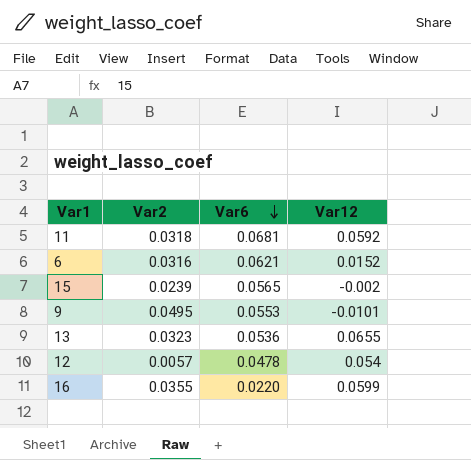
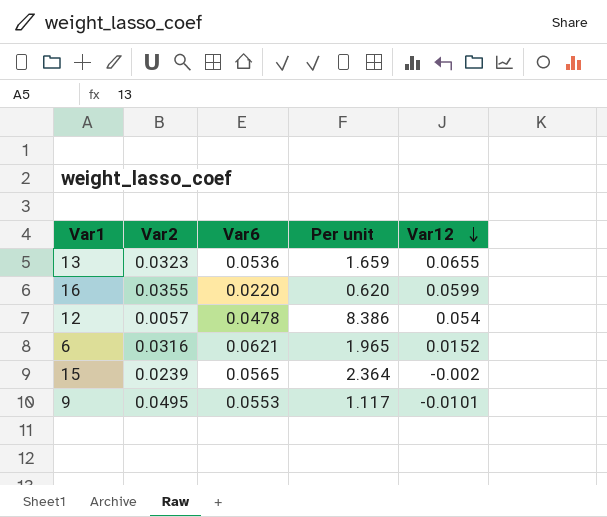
row order: Var6 descending -> Var12 descending
column Per unit | formula: none -> [Var6] / [Var2]
row 11: 0.0318 | 0.0681 | 0.0592 -> none

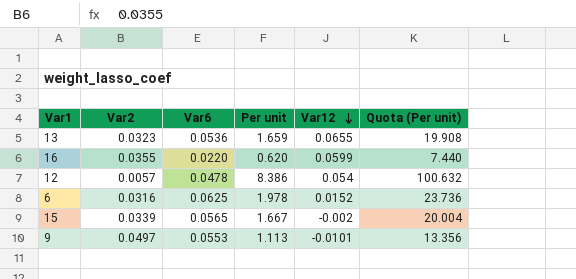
column Quota (Per unit) | formula: none -> [Per unit] * 12
6 | Var6: 0.0621 -> 0.0625
6 | Per unit: 1.965 -> 1.978
15 | Var2: 0.0239 -> 0.0339
15 | Per unit: 2.364 -> 1.667
9 | Var2: 0.0495 -> 0.0497
9 | Per unit: 1.117 -> 1.113

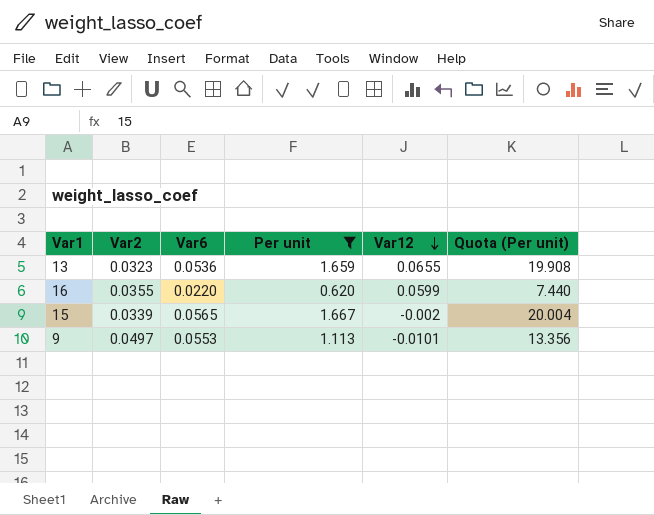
filter: none -> Per unit <= 1.667

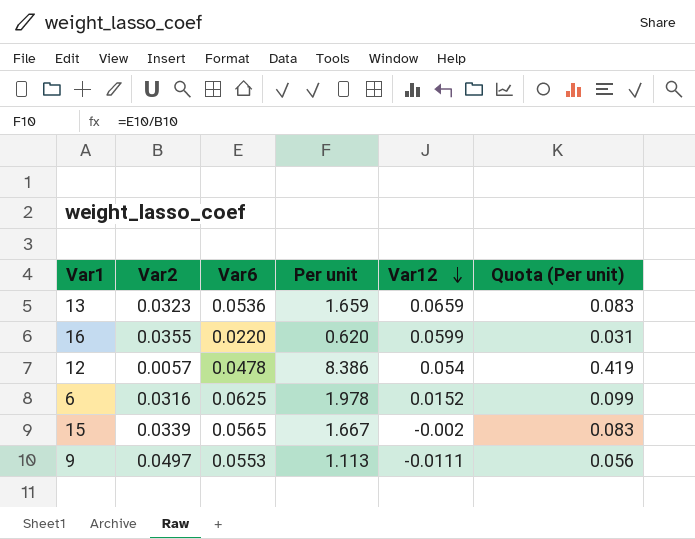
filter: Per unit <= 1.667 -> none
column Quota (Per unit) | formula: [Per unit] * 12 -> [Per unit] * 0.05
13 | Var12: 0.0655 -> 0.0659
9 | Var12: -0.0101 -> -0.0111

